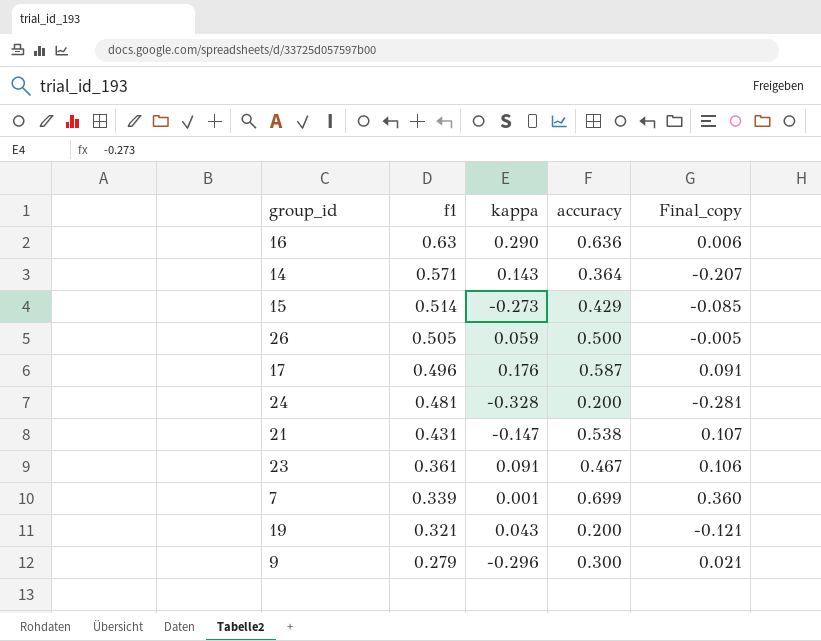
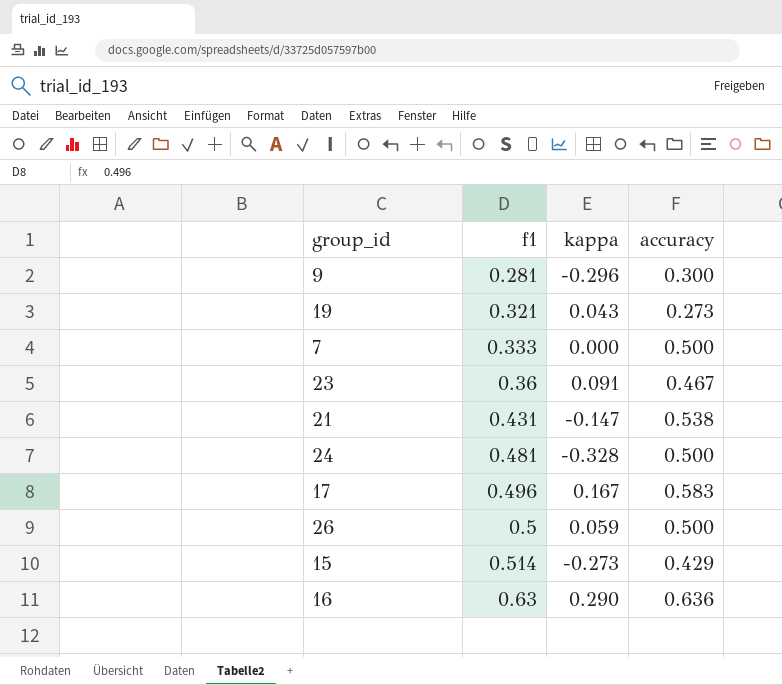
row order: f1 descending -> f1 ascending
column Final_copy | formula: [accuracy] - [f1] -> none
row 14: 0.571 | 0.143 | 0.364 | -0.207 -> none
9 | f1: 0.279 -> 0.281
19 | accuracy: 0.200 -> 0.273
7 | f1: 0.339 -> 0.333
7 | kappa: 0.001 -> 0.000
7 | accuracy: 0.699 -> 0.500
23 | f1: 0.361 -> 0.36
24 | accuracy: 0.200 -> 0.500
17 | kappa: 0.176 -> 0.167
17 | accuracy: 0.587 -> 0.583
26 | f1: 0.505 -> 0.5

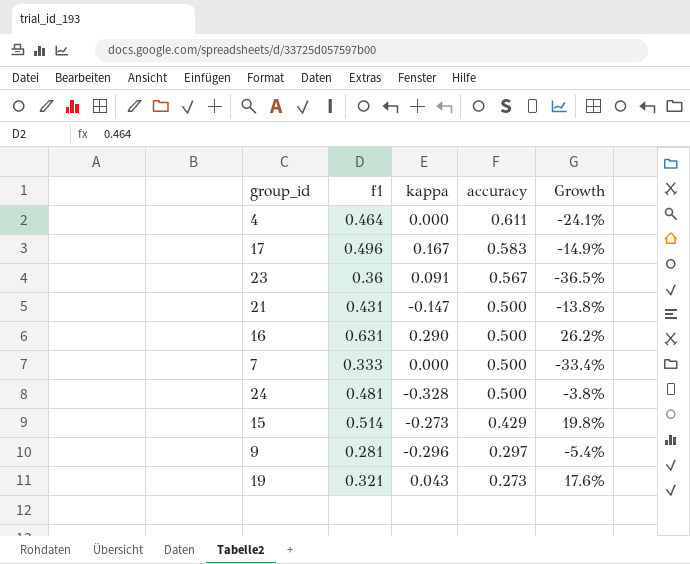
row order: f1 ascending -> accuracy descending
column Growth | formula: none -> ([f1] - [accuracy]) / [accuracy]
row 26: 0.5 | 0.059 | 0.500 -> none
row 4: none -> 0.464 | 0.000 | 0.611 | -24.1%
23 | accuracy: 0.467 -> 0.567
21 | accuracy: 0.538 -> 0.500
16 | f1: 0.63 -> 0.631
16 | accuracy: 0.636 -> 0.500
9 | accuracy: 0.300 -> 0.297

